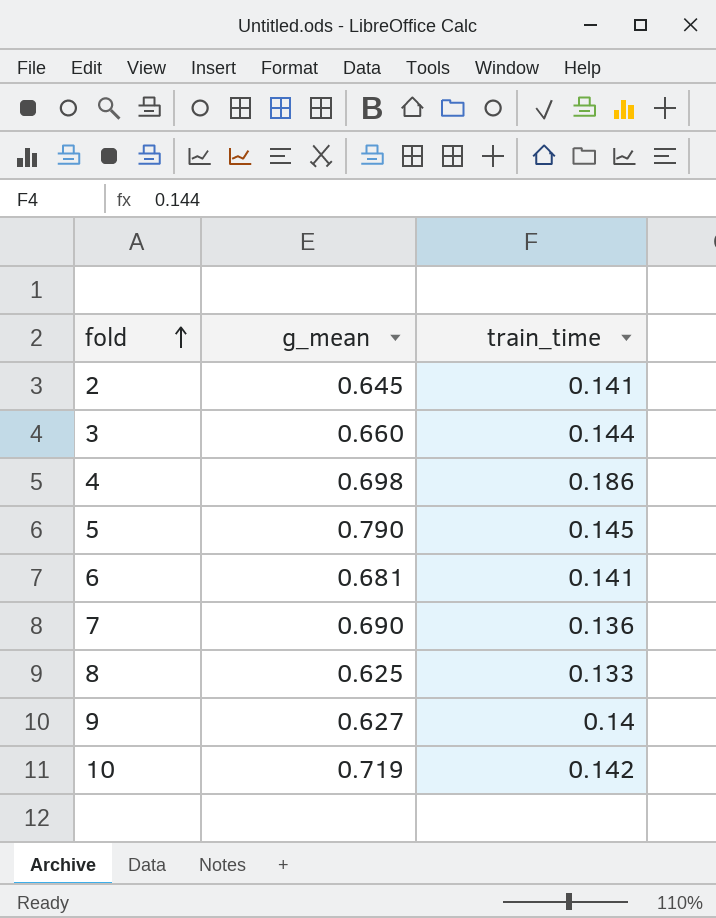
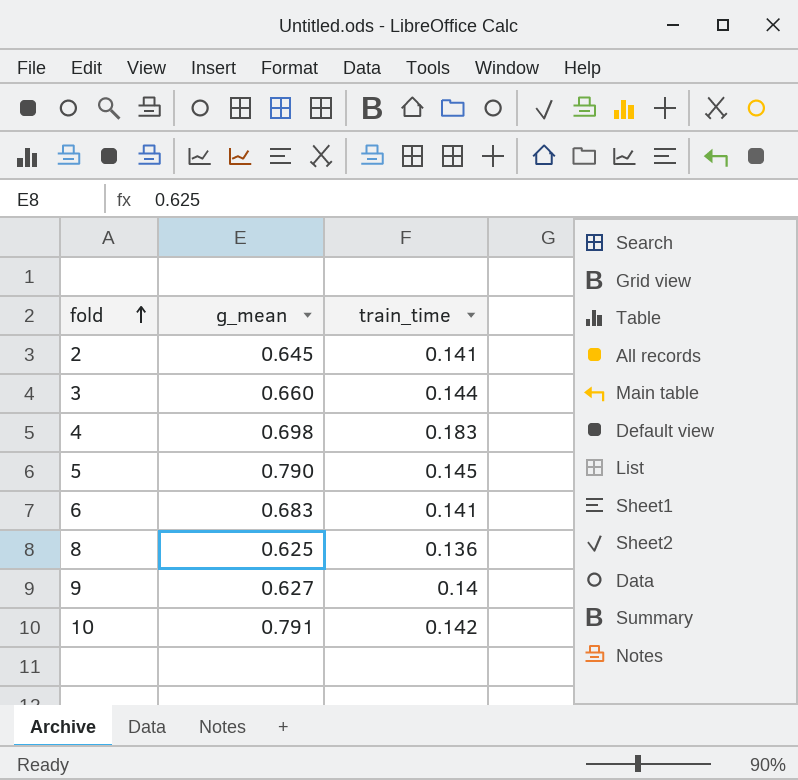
row 7: 0.690 | 0.136 -> none
4 | train_time: 0.186 -> 0.183
6 | g_mean: 0.681 -> 0.683
8 | train_time: 0.133 -> 0.136
10 | g_mean: 0.719 -> 0.791

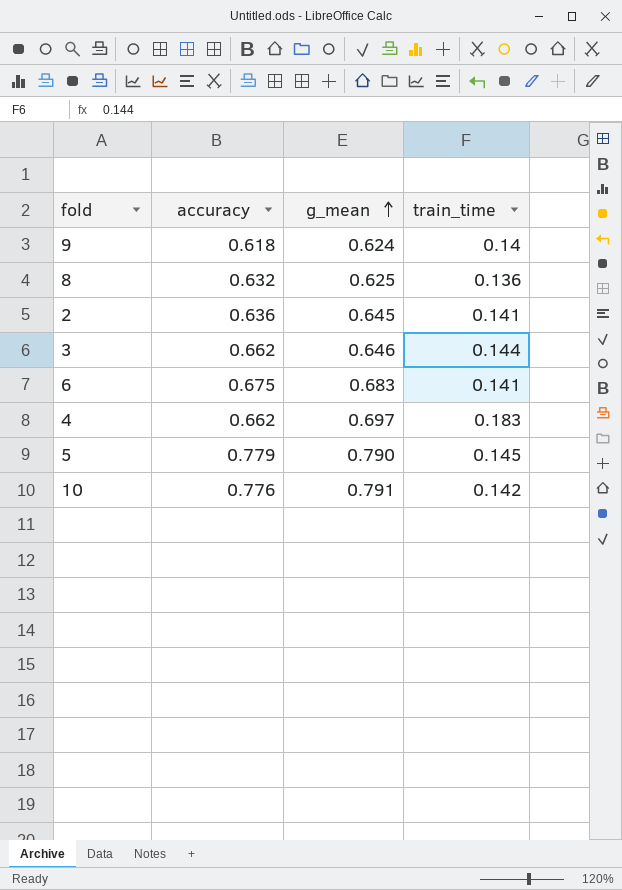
row order: fold ascending -> g_mean ascending
column accuracy | position: none -> 2
9 | g_mean: 0.627 -> 0.624
3 | g_mean: 0.660 -> 0.646
4 | g_mean: 0.698 -> 0.697

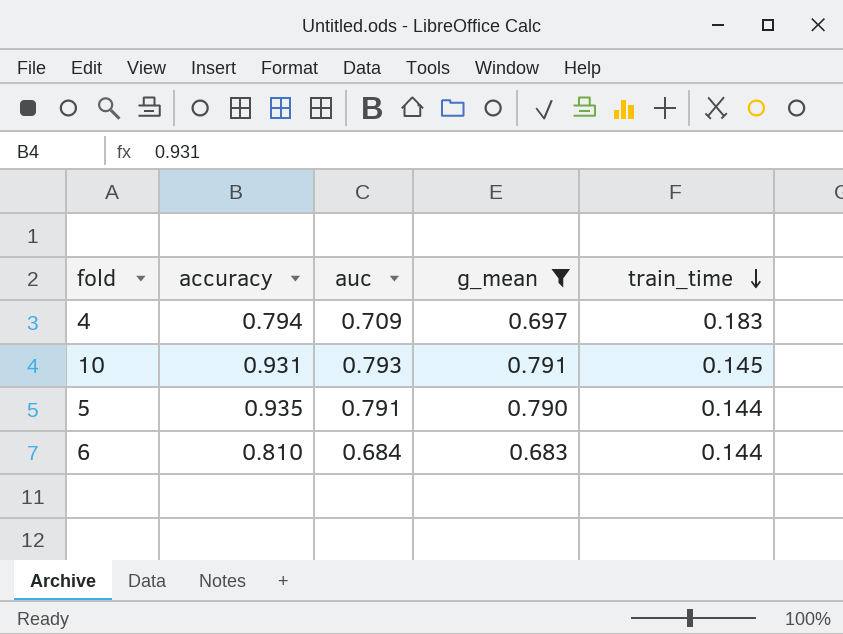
filter: none -> g_mean >= 0.683
row order: g_mean ascending -> train_time descending
column auc | position: none -> 3
4 | accuracy: 0.662 -> 0.794
10 | accuracy: 0.776 -> 0.931
10 | train_time: 0.142 -> 0.145
5 | accuracy: 0.779 -> 0.935
5 | train_time: 0.145 -> 0.144
6 | accuracy: 0.675 -> 0.810
6 | train_time: 0.141 -> 0.144

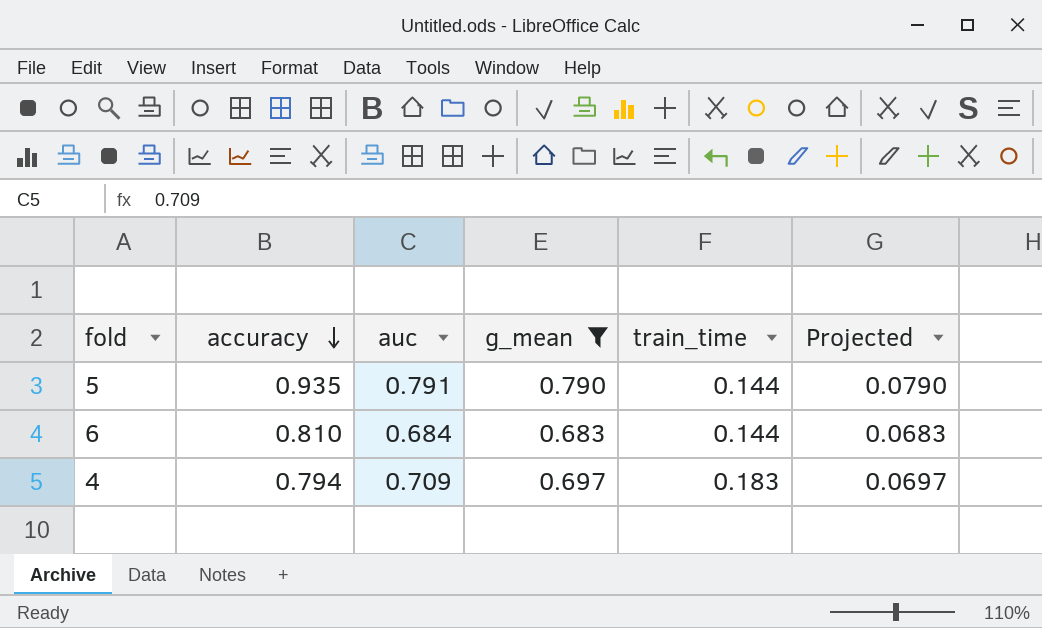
row order: train_time descending -> accuracy descending
column Projected | formula: none -> [g_mean] * 0.1
row 10: 0.931 | 0.793 | 0.791 | 0.145 -> none

